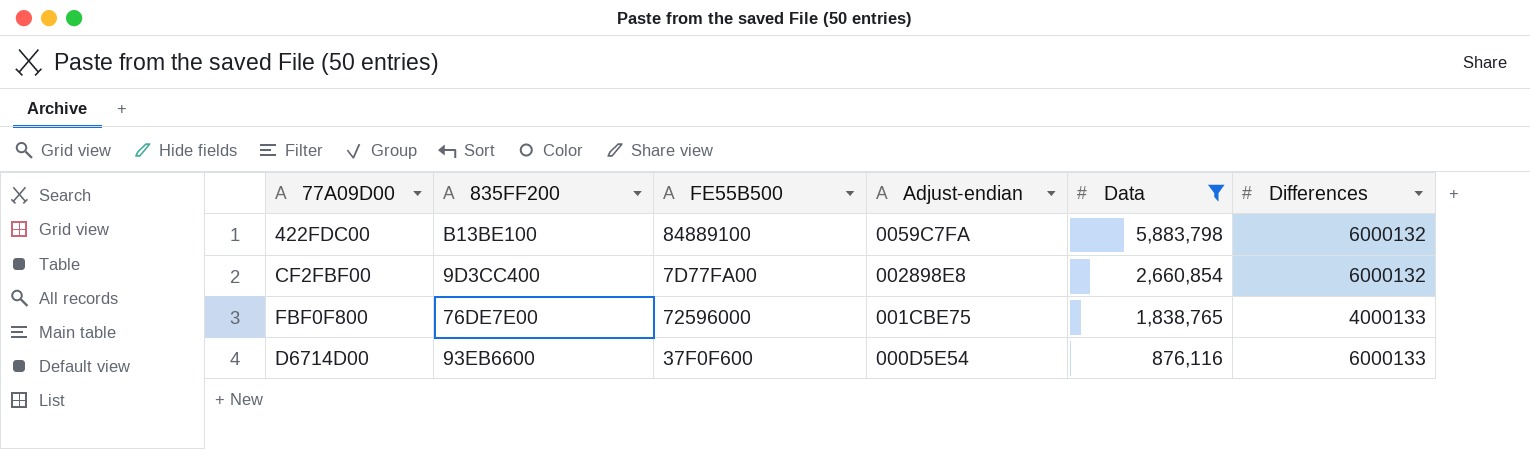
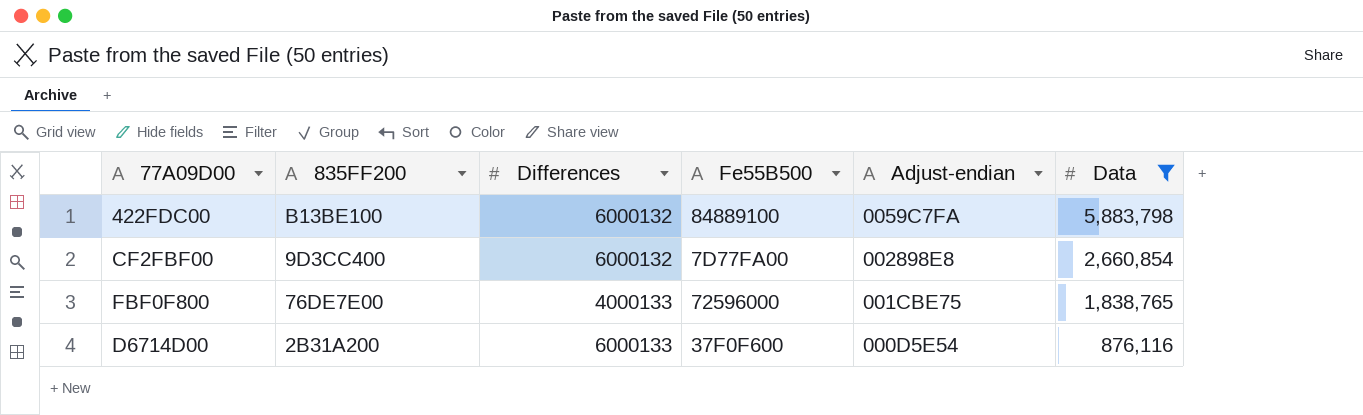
column Differences | position: 6 -> 3
column name: FE55B500 -> Fe55B500
D6714D00 | 835FF200: 93EB6600 -> 2B31A200

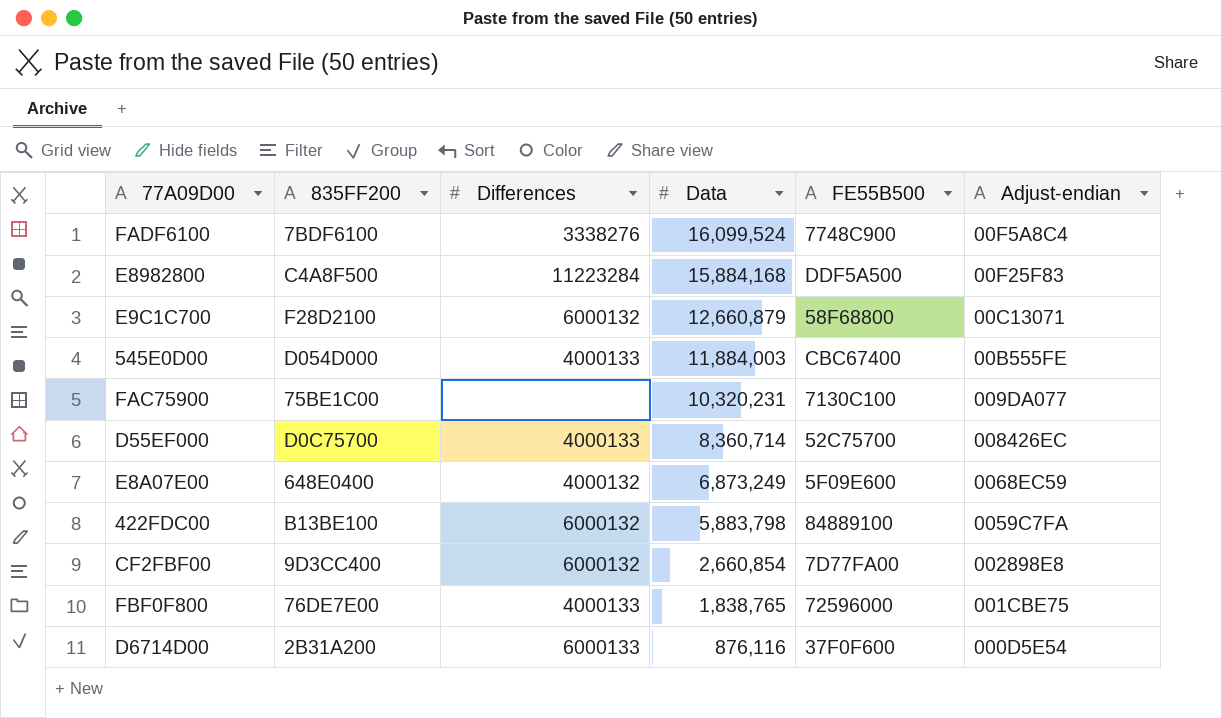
filter: Data <= 5,883,798 -> none
column Data | position: 6 -> 4
column name: Fe55B500 -> FE55B500

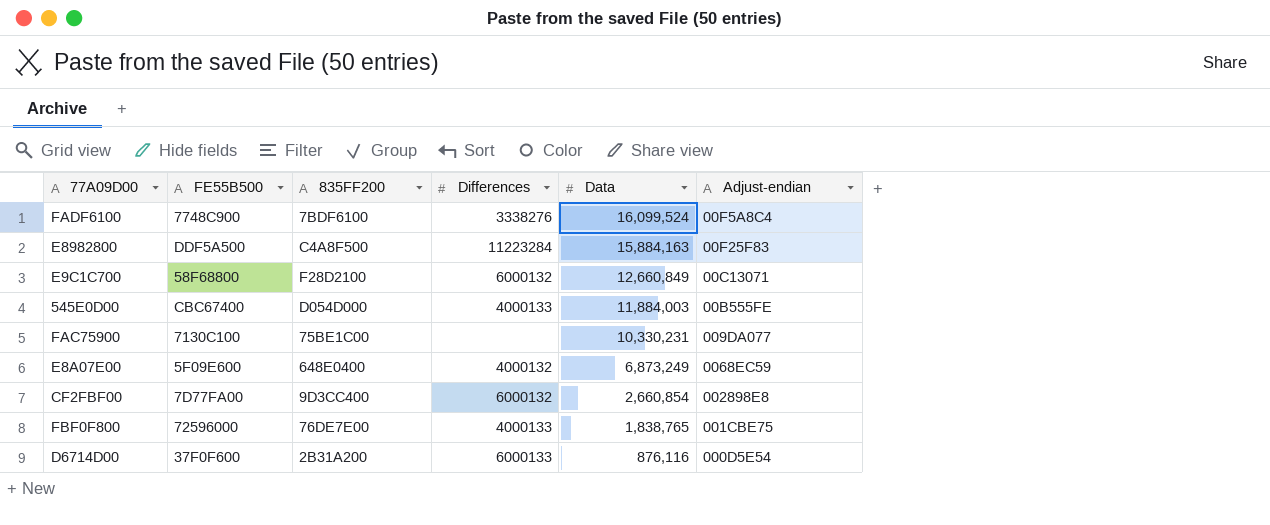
column FE55B500 | position: 5 -> 2
row D55EF000: D0C75700 | 4000133 | 8,360,714 | 52C75700 | 008426EC -> none
row 422FDC00: B13BE100 | 6000132 | 5,883,798 | 84889100 | 0059C7FA -> none
E8982800 | Data: 15,884,168 -> 15,884,163
E9C1C700 | Data: 12,660,879 -> 12,660,849
FAC75900 | Data: 10,320,231 -> 10,330,231

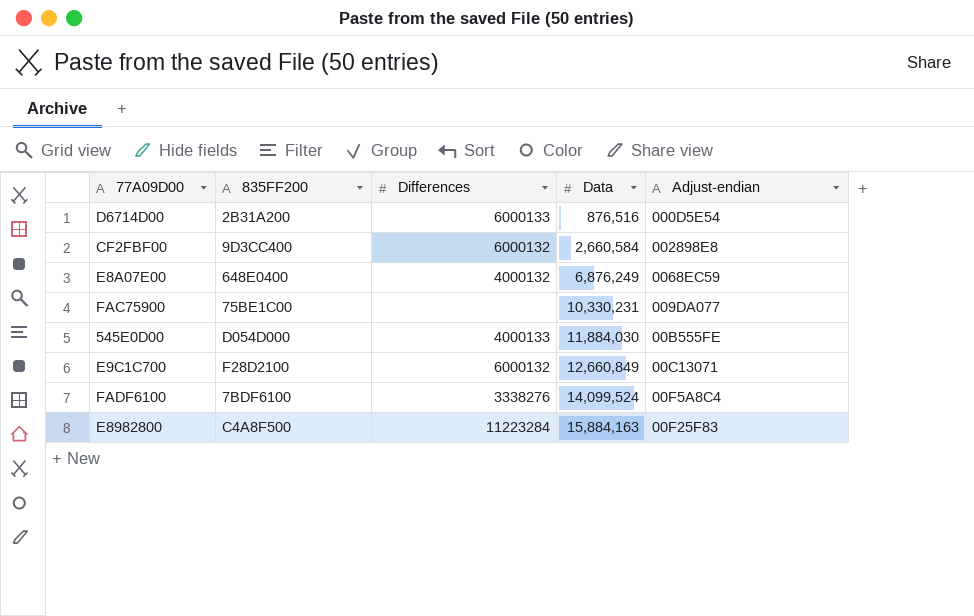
row order: Data descending -> Data ascending
column FE55B500 | position: 2 -> none
row FBF0F800: 72596000 | 76DE7E00 | 4000133 | 1,838,765 | 001CBE75 -> none
D6714D00 | Data: 876,116 -> 876,516
CF2FBF00 | Data: 2,660,854 -> 2,660,584
E8A07E00 | Data: 6,873,249 -> 6,876,249
545E0D00 | Data: 11,884,003 -> 11,884,030
FADF6100 | Data: 16,099,524 -> 14,099,524

